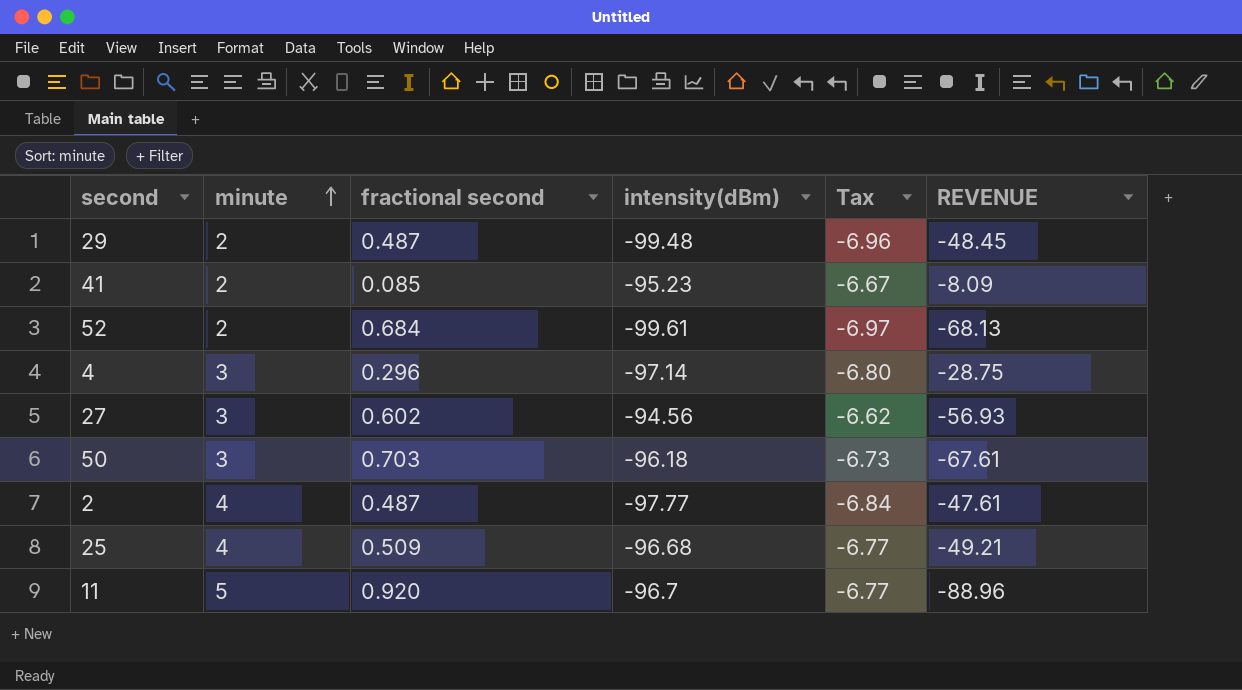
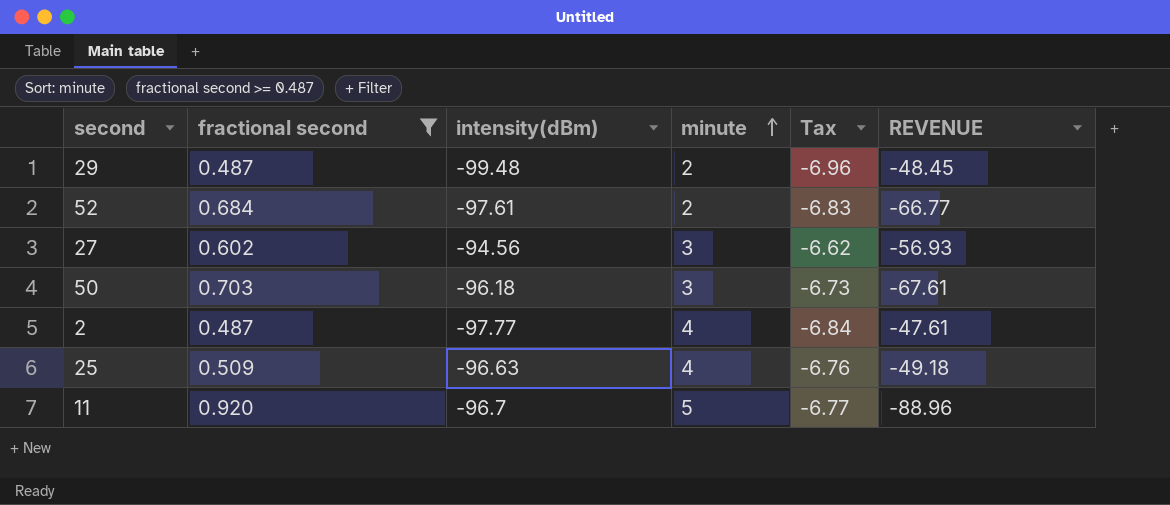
filter: none -> fractional second >= 0.487
column minute | position: 2 -> 4
52 | intensity(dBm): -99.61 -> -97.61
52 | Tax: -6.97 -> -6.83
52 | REVENUE: -68.13 -> -66.77
25 | intensity(dBm): -96.68 -> -96.63
25 | Tax: -6.77 -> -6.76
25 | REVENUE: -49.21 -> -49.18

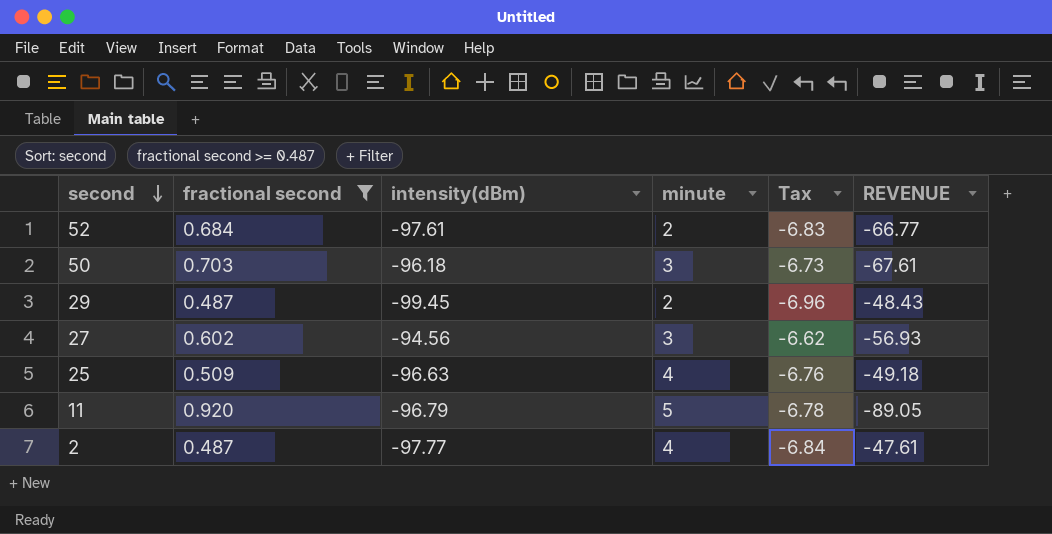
row order: minute ascending -> second descending
29 | intensity(dBm): -99.48 -> -99.45
29 | REVENUE: -48.45 -> -48.43
11 | intensity(dBm): -96.7 -> -96.79
11 | Tax: -6.77 -> -6.78
11 | REVENUE: -88.96 -> -89.05

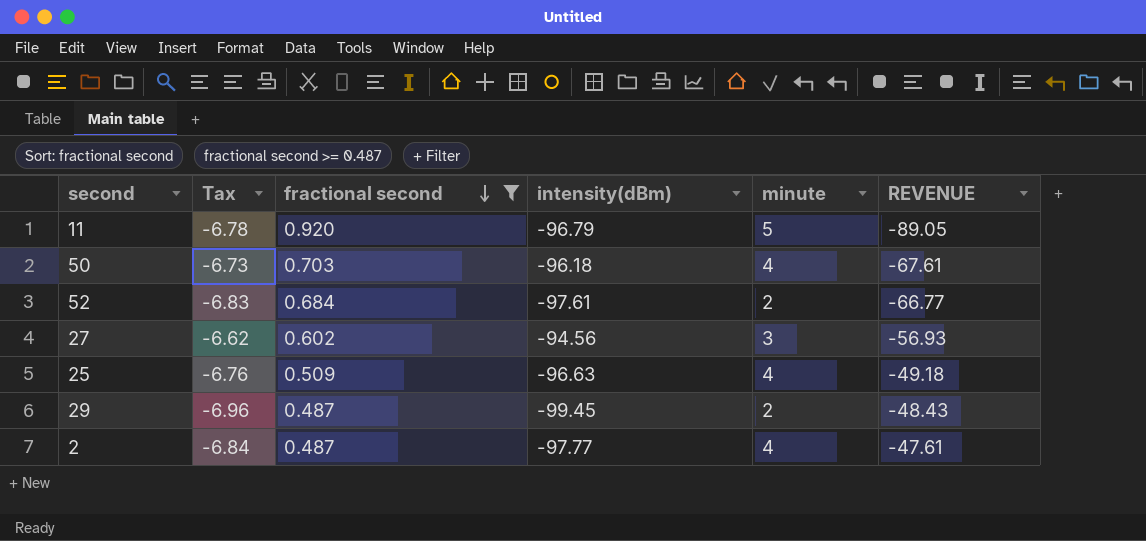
row order: second descending -> fractional second descending
column Tax | position: 5 -> 2
50 | minute: 3 -> 4

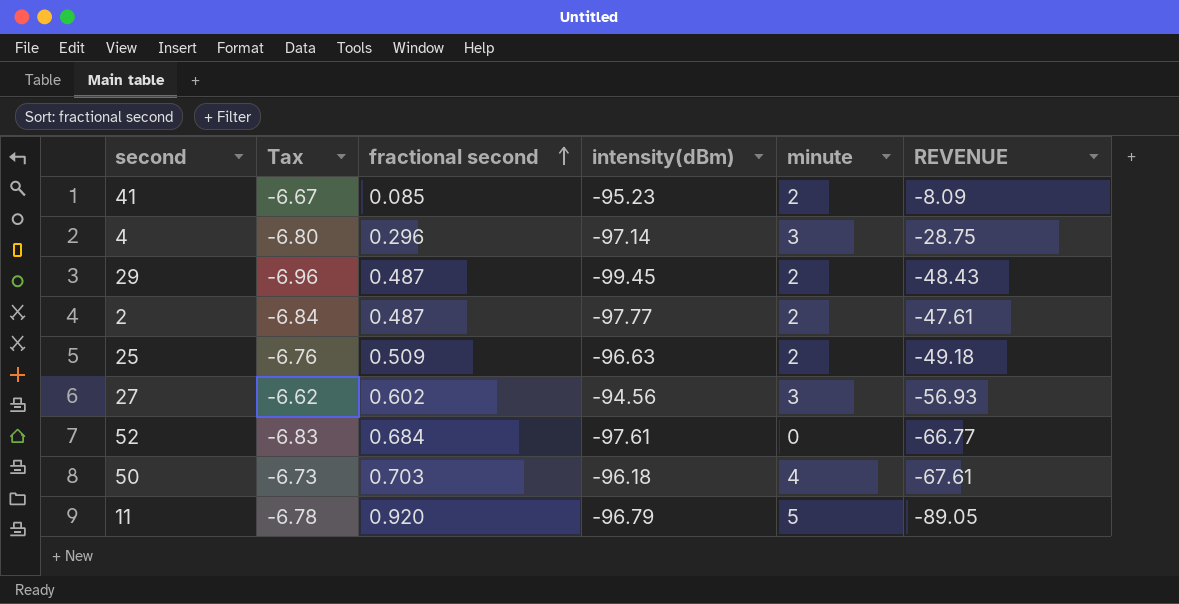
filter: fractional second >= 0.487 -> none
row order: fractional second descending -> fractional second ascending
2 | minute: 4 -> 2
25 | minute: 4 -> 2
52 | minute: 2 -> 0

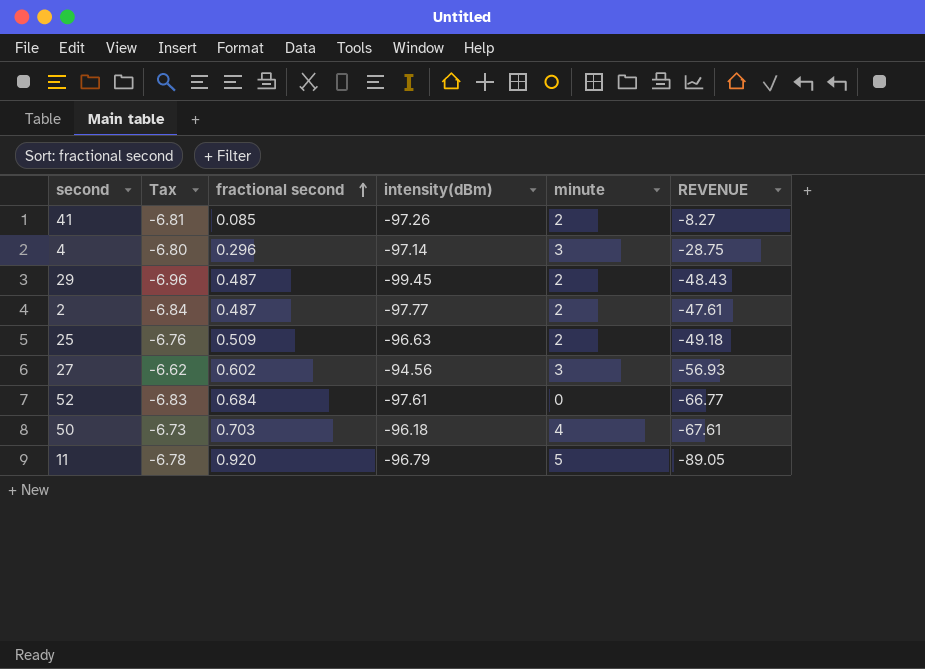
41 | Tax: -6.67 -> -6.81
41 | intensity(dBm): -95.23 -> -97.26
41 | REVENUE: -8.09 -> -8.27

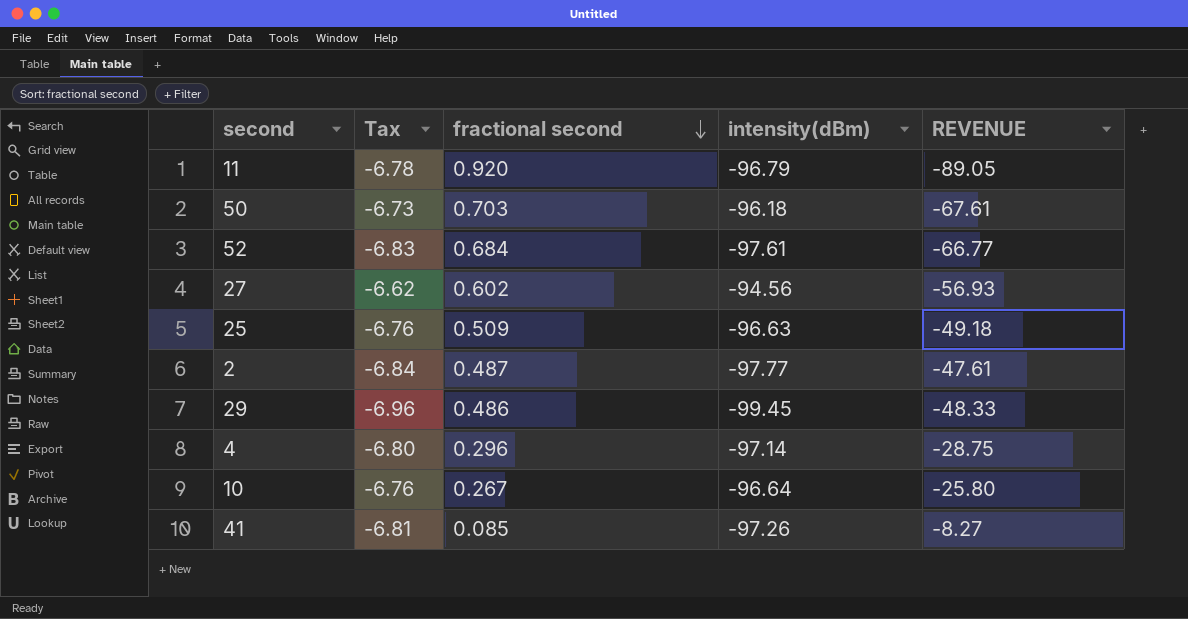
row order: fractional second ascending -> fractional second descending
column minute | position: 5 -> none
29 | fractional second: 0.487 -> 0.486
29 | REVENUE: -48.43 -> -48.33
row 10: none -> -6.76 | 0.267 | -96.64 | -25.80

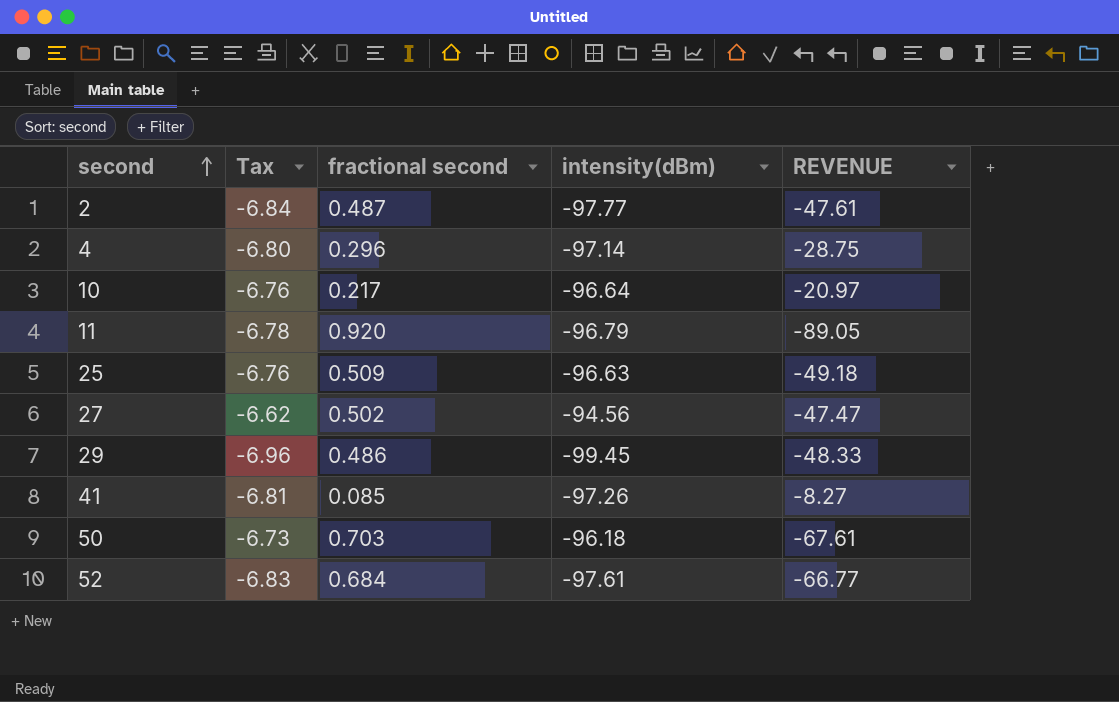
row order: fractional second descending -> second ascending
10 | fractional second: 0.267 -> 0.217
10 | REVENUE: -25.80 -> -20.97
27 | fractional second: 0.602 -> 0.502
27 | REVENUE: -56.93 -> -47.47

